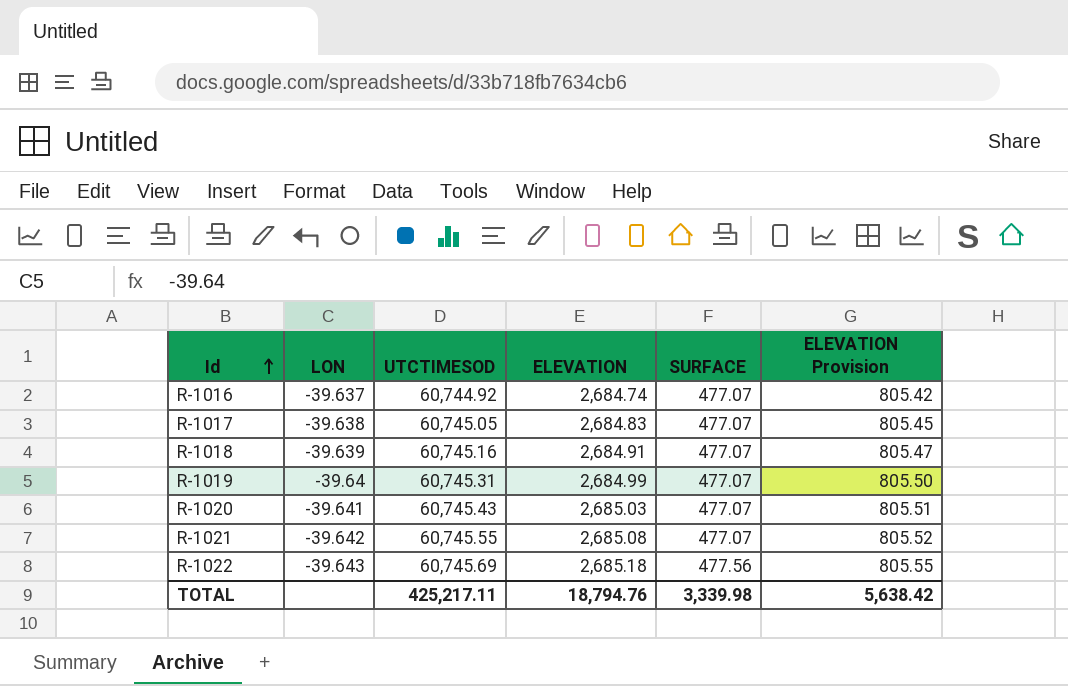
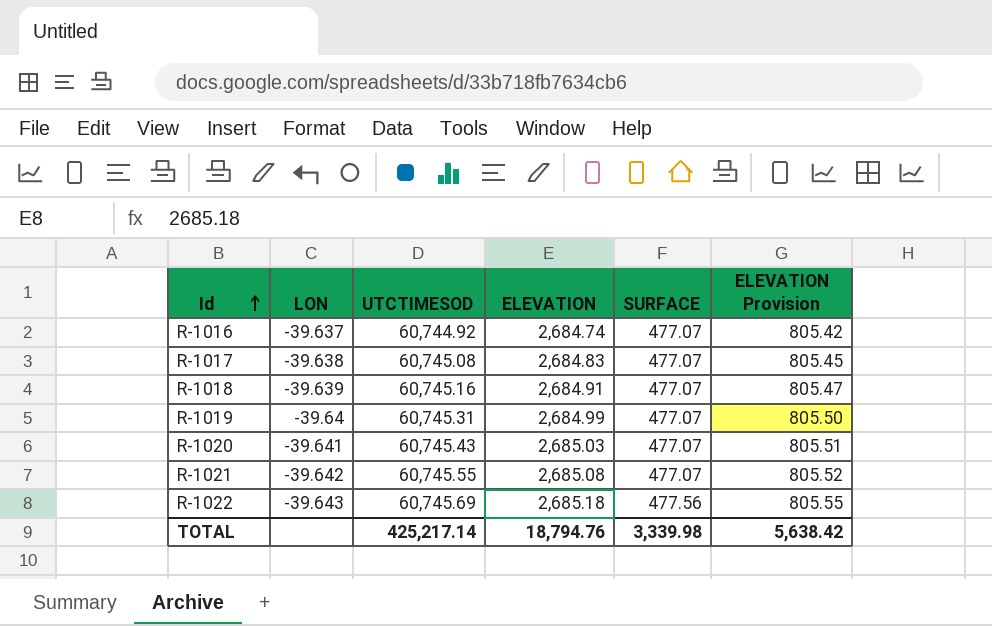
R-1017 | UTCTIMESOD: 60,745.05 -> 60,745.08
TOTAL | UTCTIMESOD: 425,217.11 -> 425,217.14

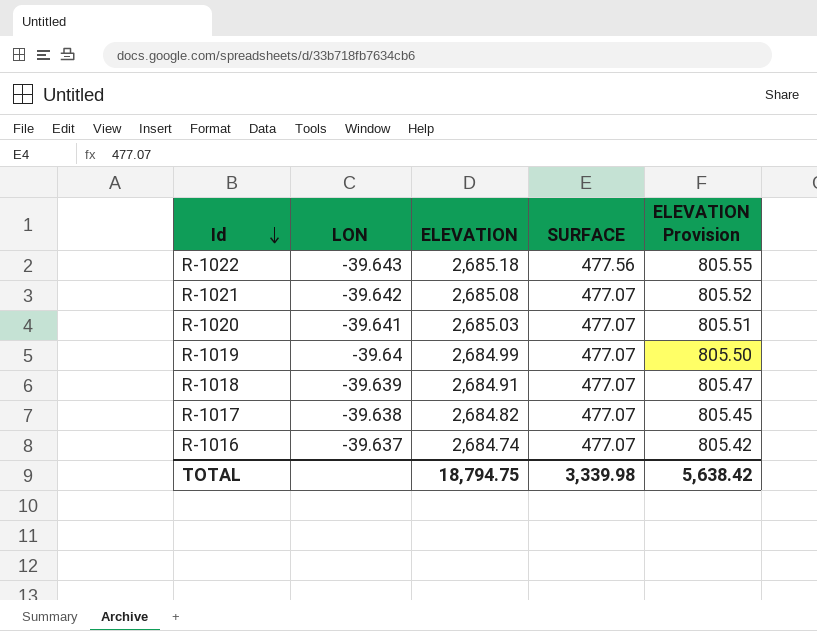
row order: Id ascending -> Id descending
column UTCTIMESOD | position: 3 -> none
R-1017 | ELEVATION: 2,684.83 -> 2,684.82
TOTAL | ELEVATION: 18,794.76 -> 18,794.75

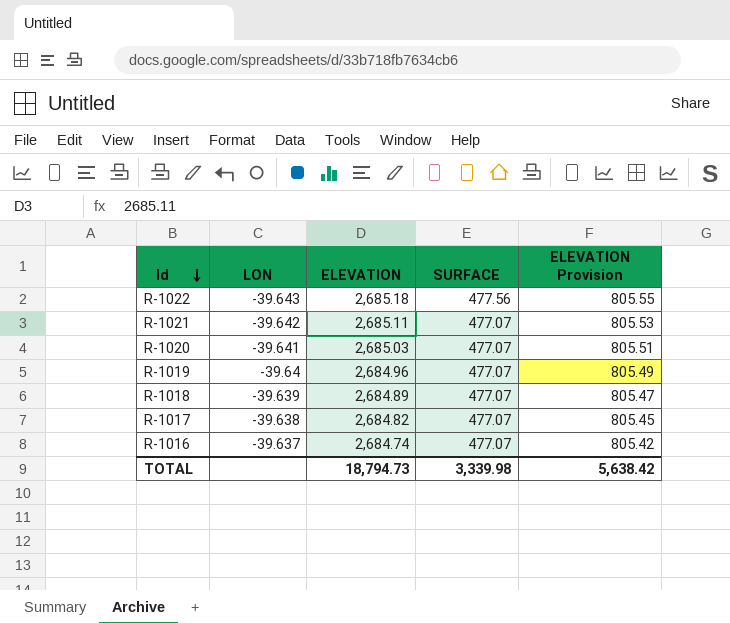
R-1021 | ELEVATION: 2,685.08 -> 2,685.11
R-1021 | ELEVATION Provision: 805.52 -> 805.53
R-1019 | ELEVATION: 2,684.99 -> 2,684.96
R-1019 | ELEVATION Provision: 805.50 -> 805.49
R-1018 | ELEVATION: 2,684.91 -> 2,684.89
TOTAL | ELEVATION: 18,794.75 -> 18,794.73

